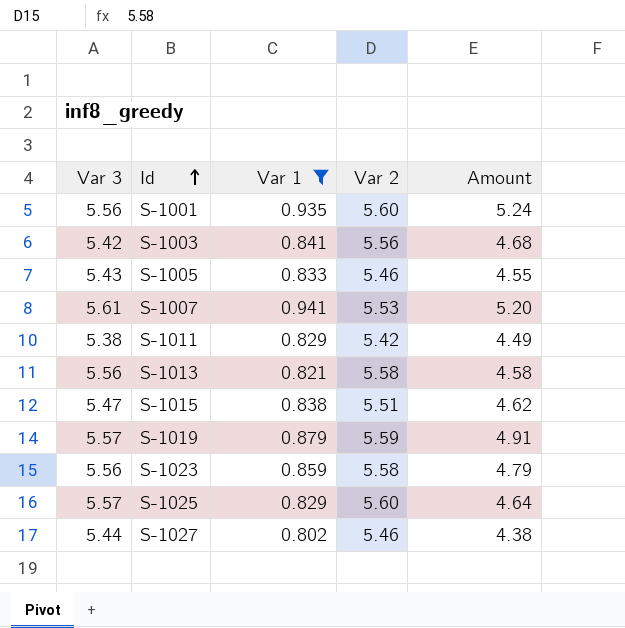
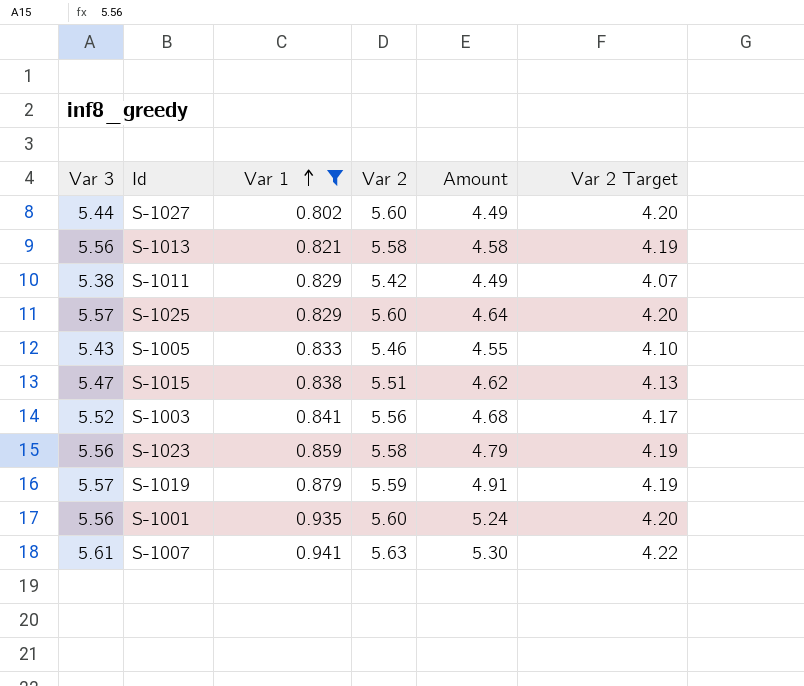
row order: Id ascending -> Var 1 ascending
column Var 2 Target | formula: none -> [Var 2] * 0.75
S-1027 | Var 2: 5.46 -> 5.60
S-1027 | Amount: 4.38 -> 4.49
S-1003 | Var 3: 5.42 -> 5.52
S-1007 | Var 2: 5.53 -> 5.63
S-1007 | Amount: 5.20 -> 5.30

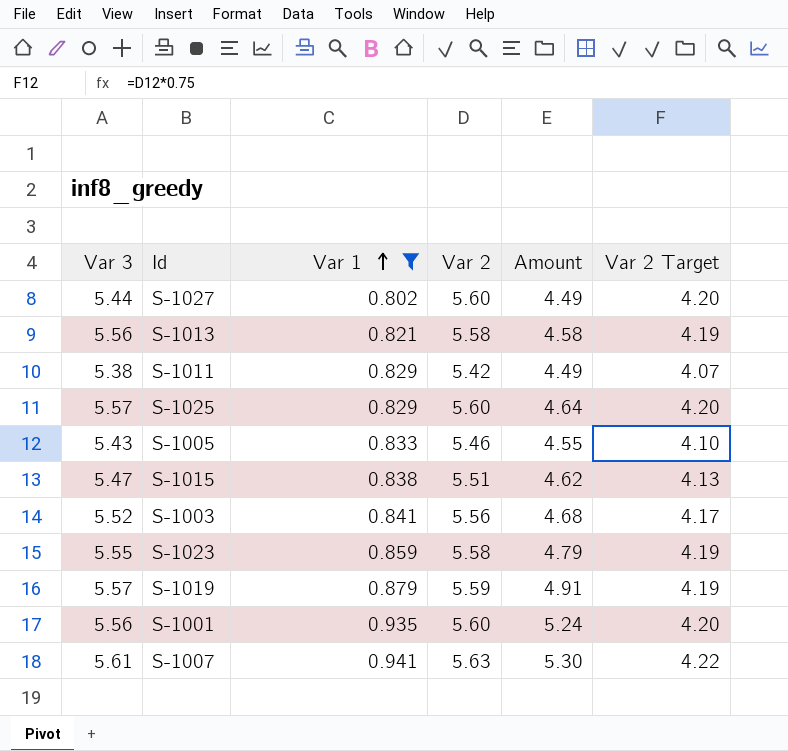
S-1023 | Var 3: 5.56 -> 5.55

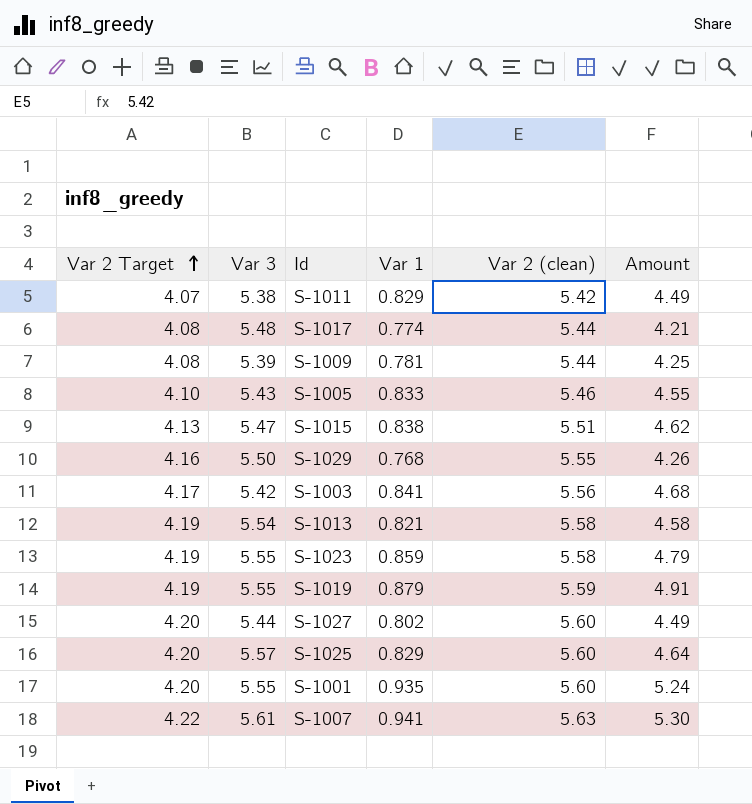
filter: Var 1 >= 0.802 -> none
row order: Var 1 ascending -> Var 2 Target ascending
column Var 2 Target | position: 6 -> 1
column name: Var 2 -> Var 2 (clean)
S-1003 | Var 3: 5.52 -> 5.42
S-1013 | Var 3: 5.56 -> 5.54
S-1019 | Var 3: 5.57 -> 5.55
S-1001 | Var 3: 5.56 -> 5.55

